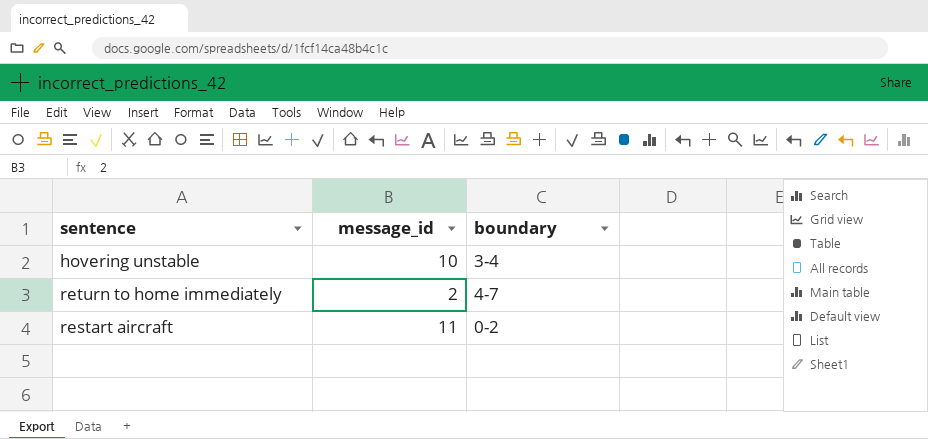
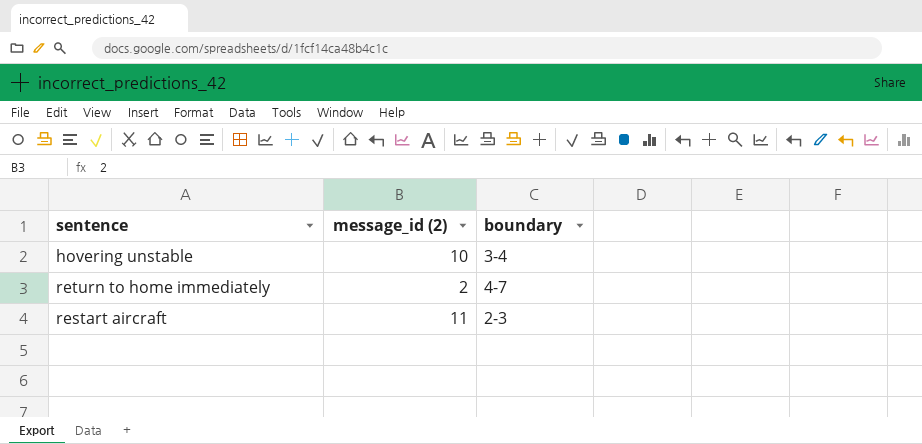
column name: message_id -> message_id (2)
restart aircraft | boundary: 0-2 -> 2-3

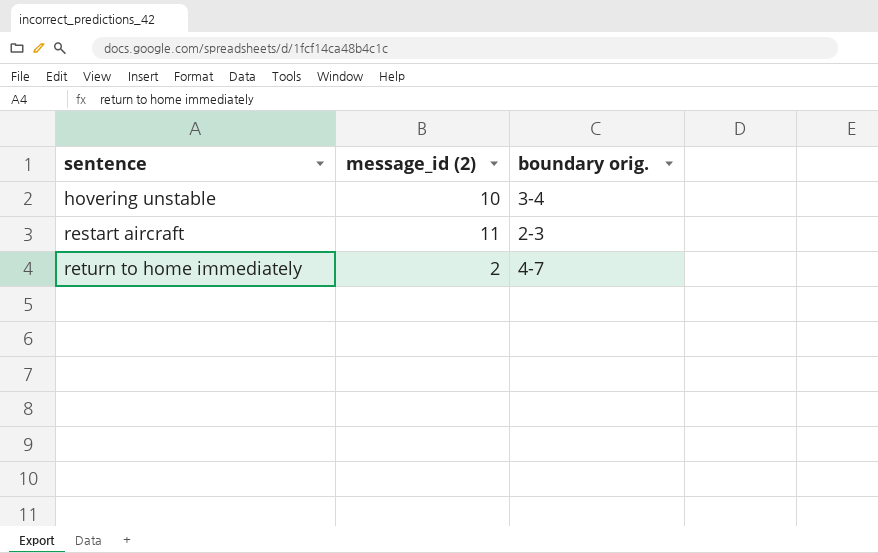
row order: none -> sentence ascending
column name: boundary -> boundary orig.

